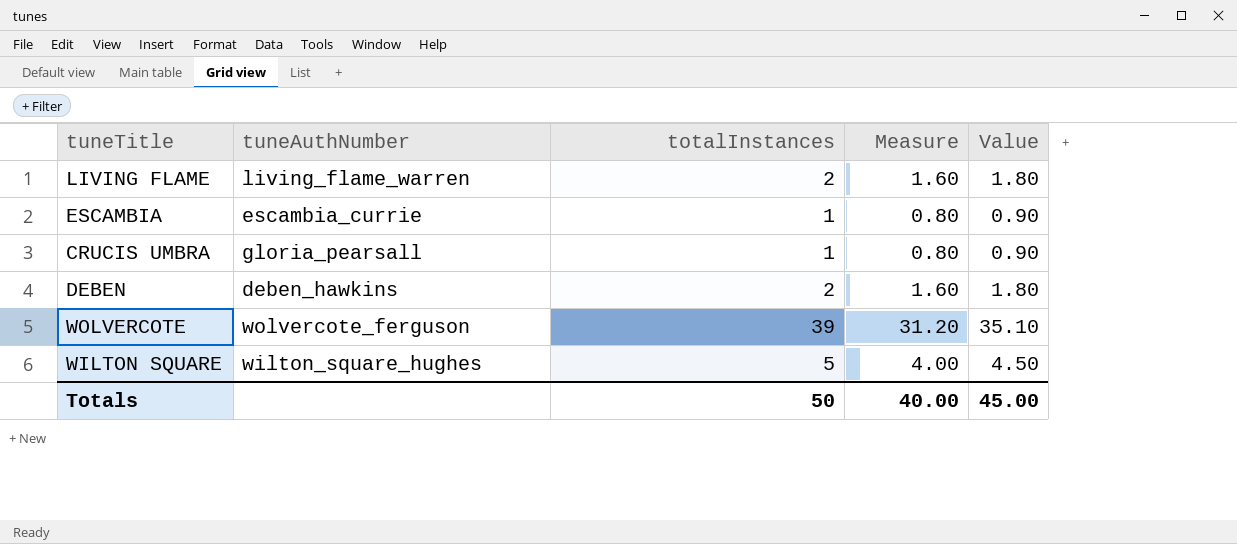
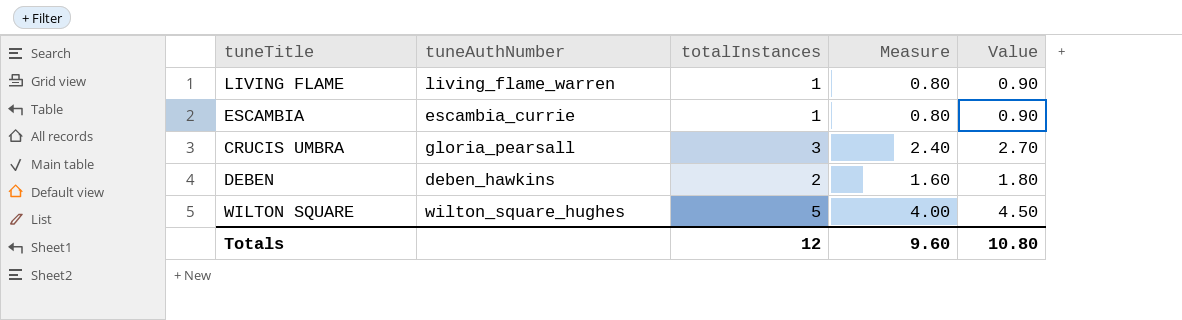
row WOLVERCOTE: wolvercote_ferguson | 39 | 31.20 | 35.10 -> none
LIVING FLAME | totalInstances: 2 -> 1
LIVING FLAME | Measure: 1.60 -> 0.80
LIVING FLAME | Value: 1.80 -> 0.90
CRUCIS UMBRA | totalInstances: 1 -> 3
CRUCIS UMBRA | Measure: 0.80 -> 2.40
CRUCIS UMBRA | Value: 0.90 -> 2.70
Totals | totalInstances: 50 -> 12
Totals | Measure: 40.00 -> 9.60
Totals | Value: 45.00 -> 10.80

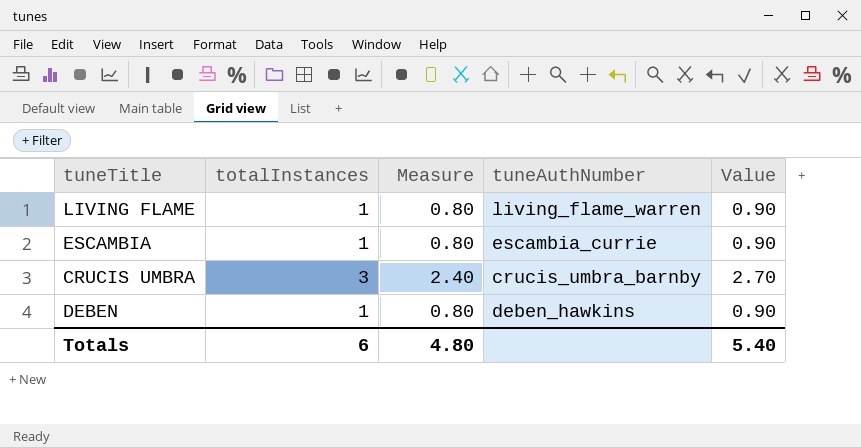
column tuneAuthNumber | position: 2 -> 4
row WILTON SQUARE: wilton_square_hughes | 5 | 4.00 | 4.50 -> none
CRUCIS UMBRA | tuneAuthNumber: gloria_pearsall -> crucis_umbra_barnby
DEBEN | totalInstances: 2 -> 1
DEBEN | Measure: 1.60 -> 0.80
DEBEN | Value: 1.80 -> 0.90
Totals | totalInstances: 12 -> 6
Totals | Measure: 9.60 -> 4.80
Totals | Value: 10.80 -> 5.40

